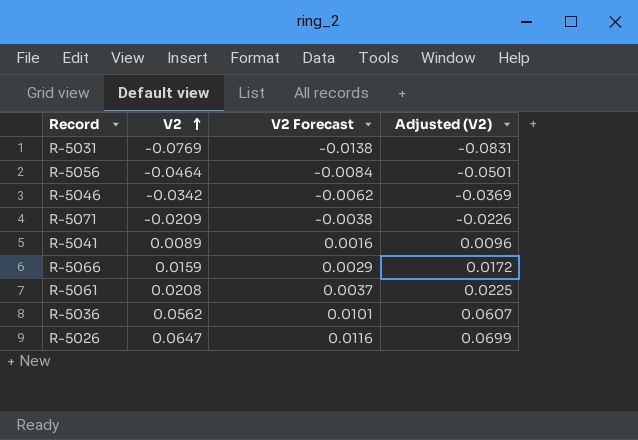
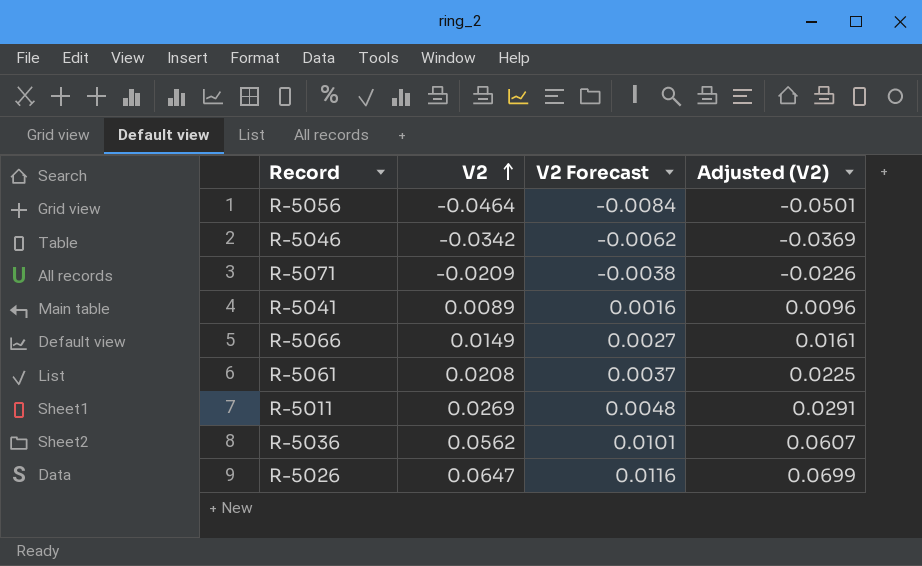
row R-5031: -0.0769 | -0.0138 | -0.0831 -> none
R-5066 | V2: 0.0159 -> 0.0149
R-5066 | V2 Forecast: 0.0029 -> 0.0027
R-5066 | Adjusted (V2): 0.0172 -> 0.0161
row R-5011: none -> 0.0269 | 0.0048 | 0.0291

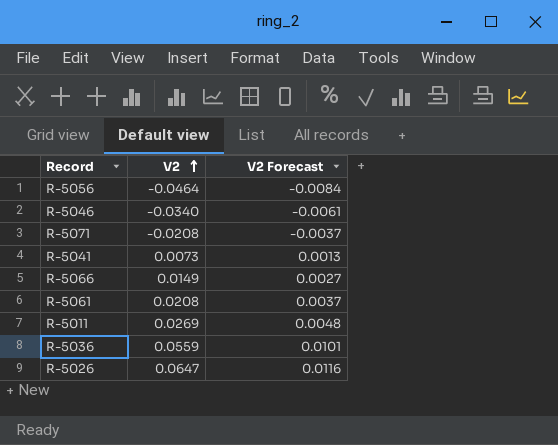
column Adjusted (V2) | formula: [V2] * 1.08 -> none
R-5046 | V2: -0.0342 -> -0.0340
R-5046 | V2 Forecast: -0.0062 -> -0.0061
R-5071 | V2: -0.0209 -> -0.0208
R-5071 | V2 Forecast: -0.0038 -> -0.0037
R-5041 | V2: 0.0089 -> 0.0073
R-5041 | V2 Forecast: 0.0016 -> 0.0013
R-5036 | V2: 0.0562 -> 0.0559

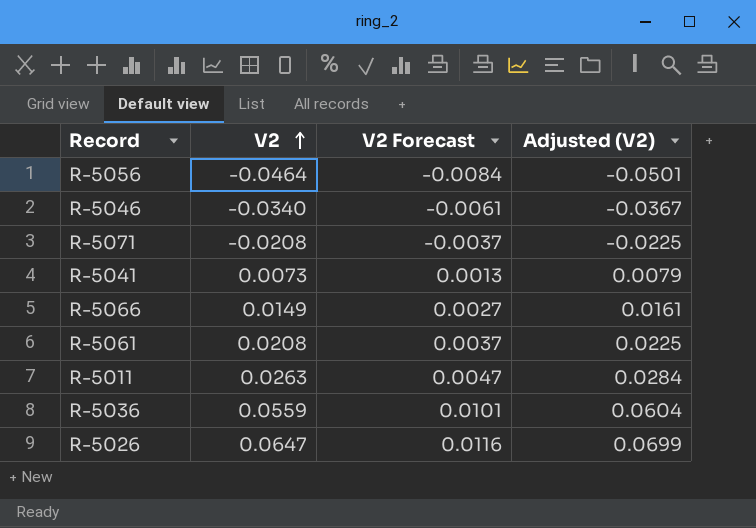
column Adjusted (V2) | formula: none -> [V2] * 1.08
R-5011 | V2: 0.0269 -> 0.0263
R-5011 | V2 Forecast: 0.0048 -> 0.0047

